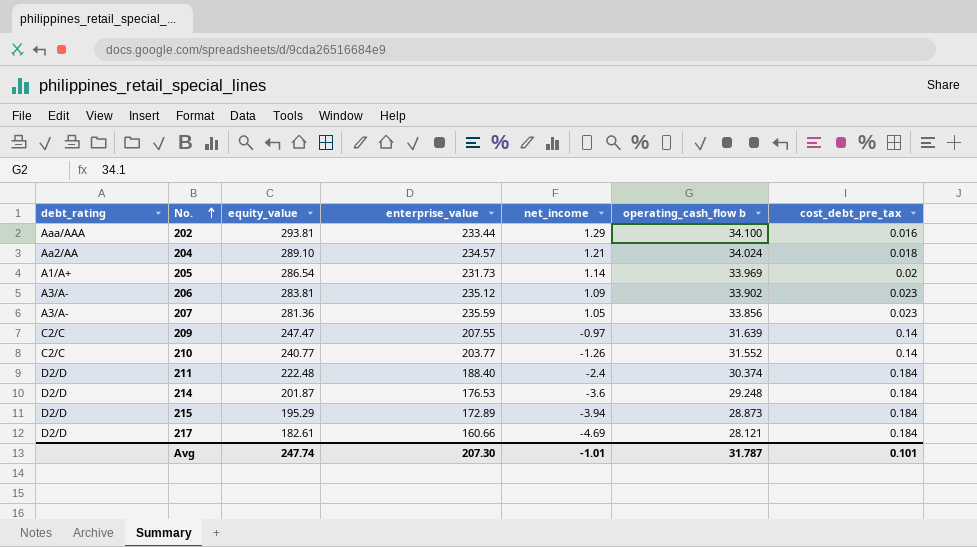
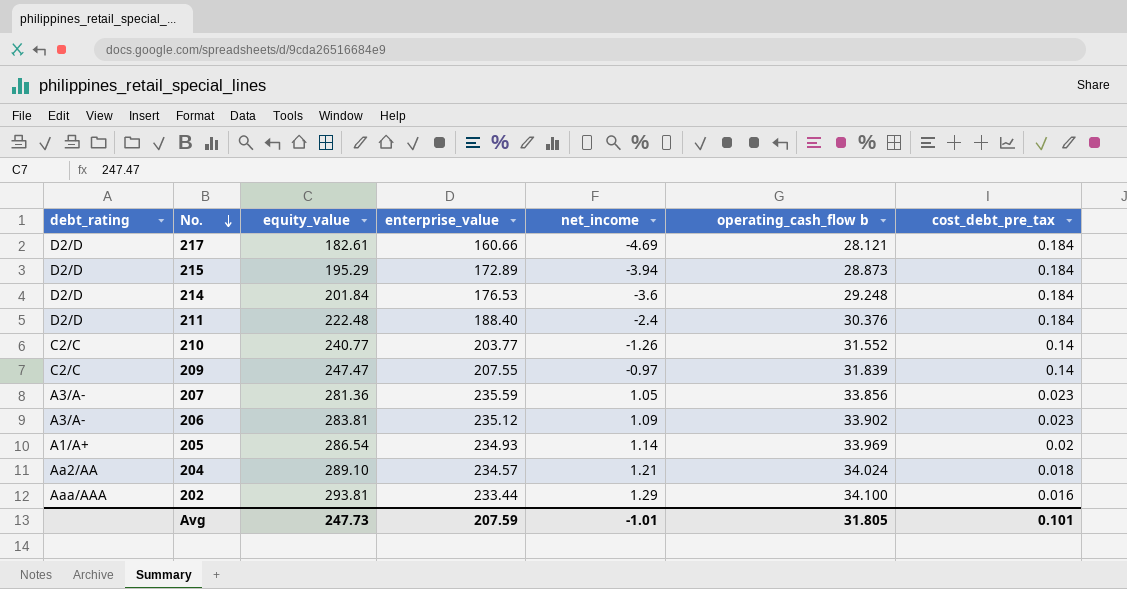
row order: No. ascending -> No. descending
214 | equity_value: 201.87 -> 201.84
211 | operating_cash_flow b: 30.374 -> 30.376
209 | operating_cash_flow b: 31.639 -> 31.839
205 | enterprise_value: 231.73 -> 234.93
Avg | equity_value: 247.74 -> 247.73
Avg | enterprise_value: 207.30 -> 207.59
Avg | operating_cash_flow b: 31.787 -> 31.805

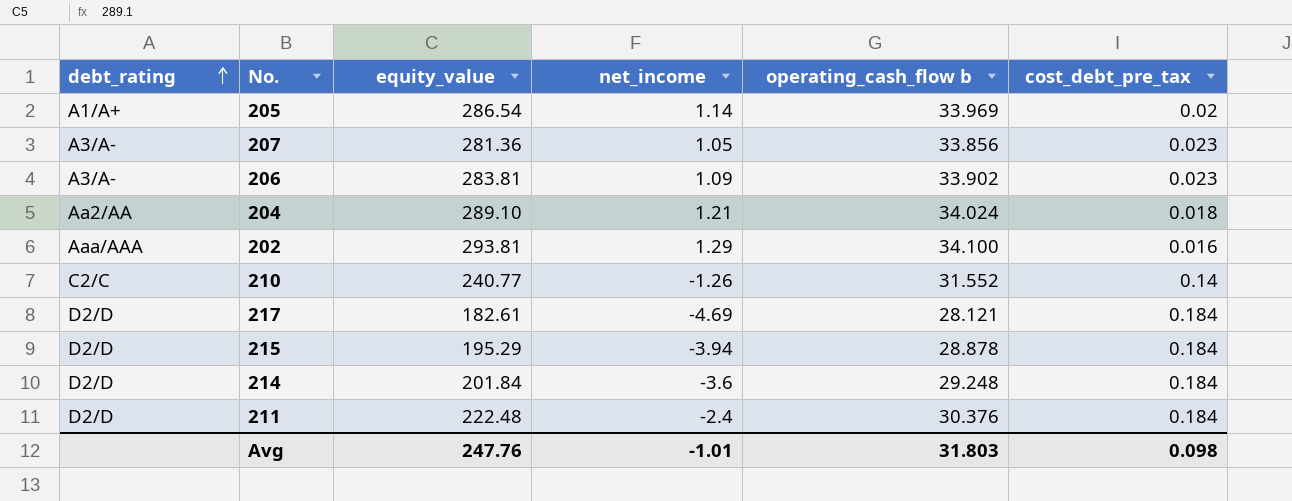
row order: No. descending -> debt_rating ascending
column enterprise_value | position: 4 -> none
row 209: C2/C | 247.47 | 207.55 | -0.97 | 31.839 | 0.14 -> none
215 | operating_cash_flow b: 28.873 -> 28.878
Avg | equity_value: 247.73 -> 247.76
Avg | operating_cash_flow b: 31.805 -> 31.803
Avg | cost_debt_pre_tax: 0.101 -> 0.098

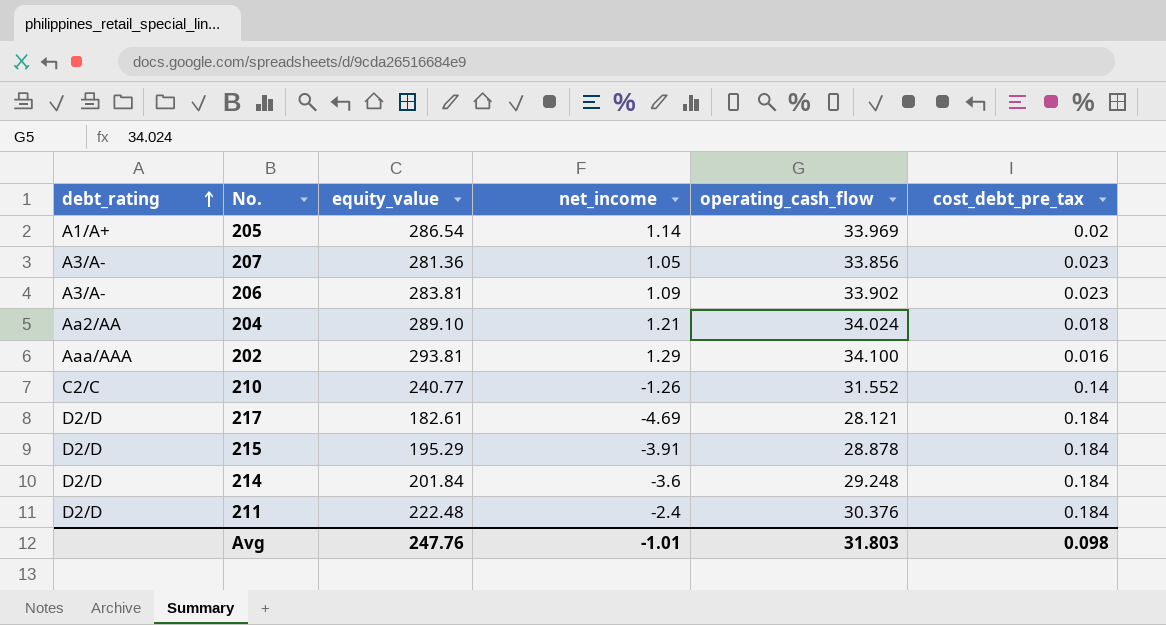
column name: operating_cash_flow b -> operating_cash_flow
215 | net_income: -3.94 -> -3.91

